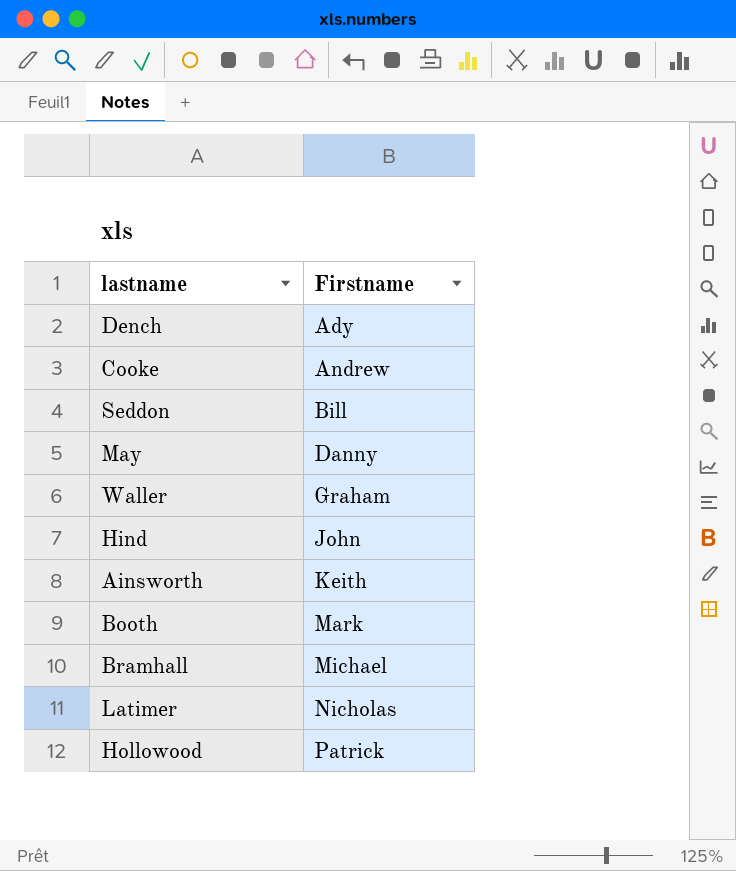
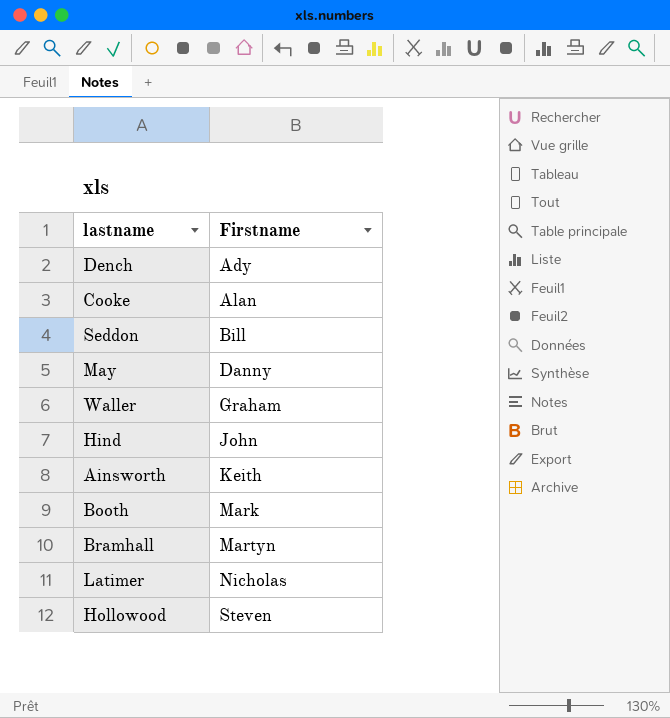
Cooke | Firstname: Andrew -> Alan
Bramhall | Firstname: Michael -> Martyn
Hollowood | Firstname: Patrick -> Steven

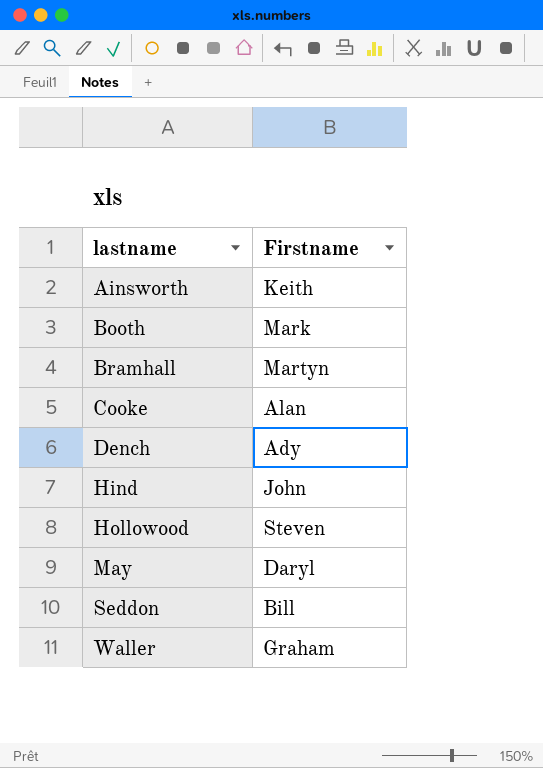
row order: Firstname ascending -> lastname ascending
row Latimer: Nicholas -> none
May | Firstname: Danny -> Daryl

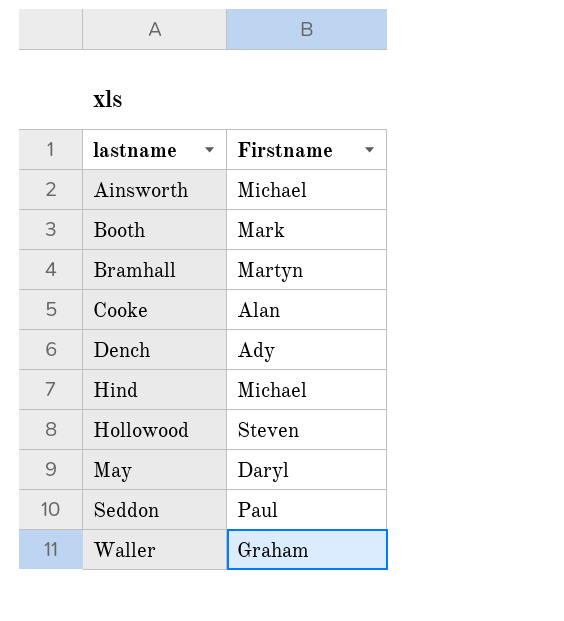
Ainsworth | Firstname: Keith -> Michael
Hind | Firstname: John -> Michael
Seddon | Firstname: Bill -> Paul

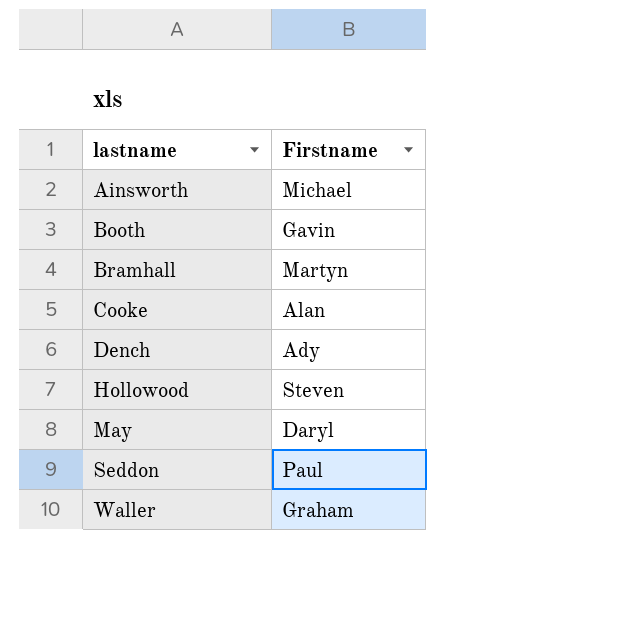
row Hind: Michael -> none
Booth | Firstname: Mark -> Gavin

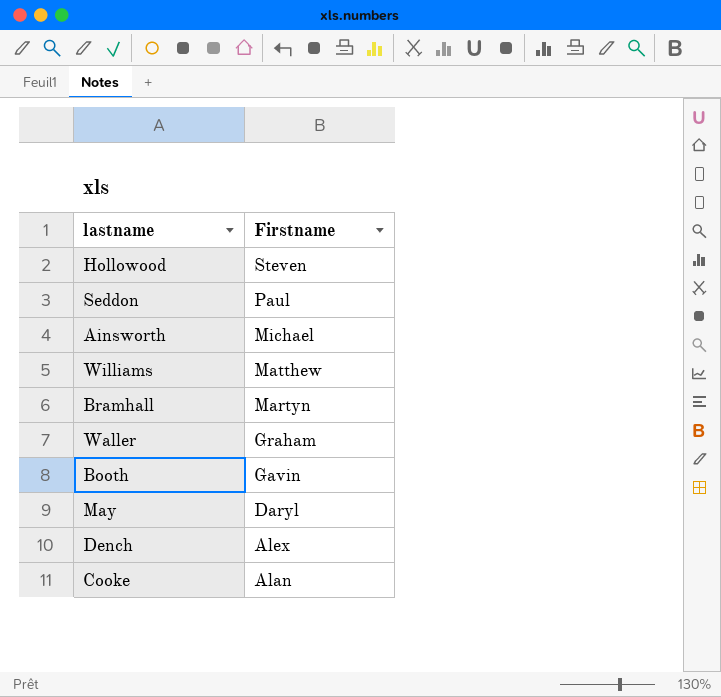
row order: lastname ascending -> Firstname descending
row Williams: none -> Matthew
Dench | Firstname: Ady -> Alex

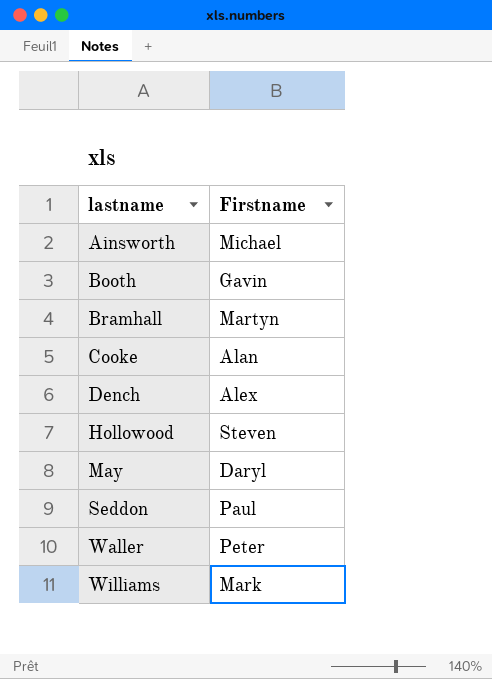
row order: Firstname descending -> lastname ascending
Waller | Firstname: Graham -> Peter
Williams | Firstname: Matthew -> Mark

